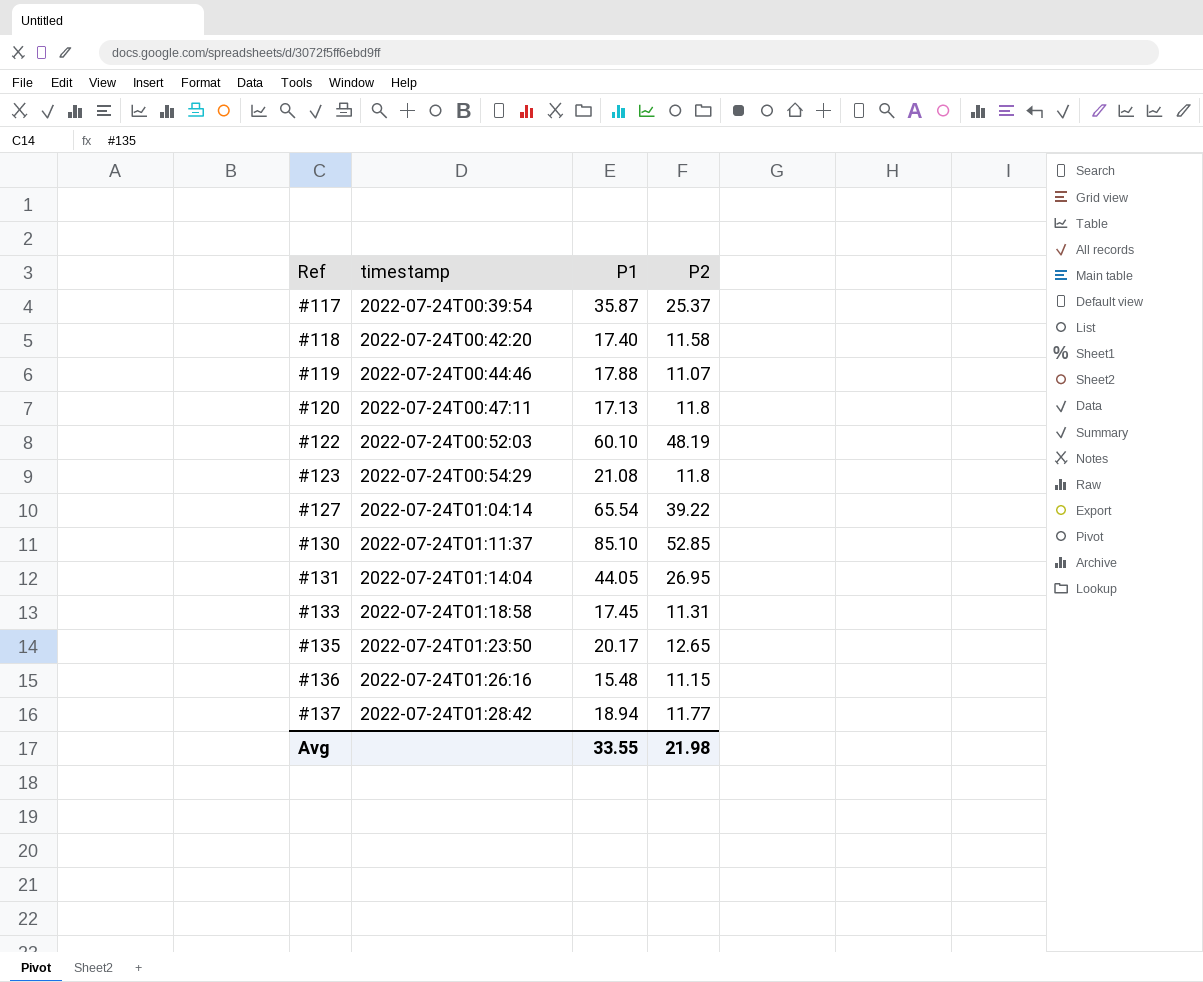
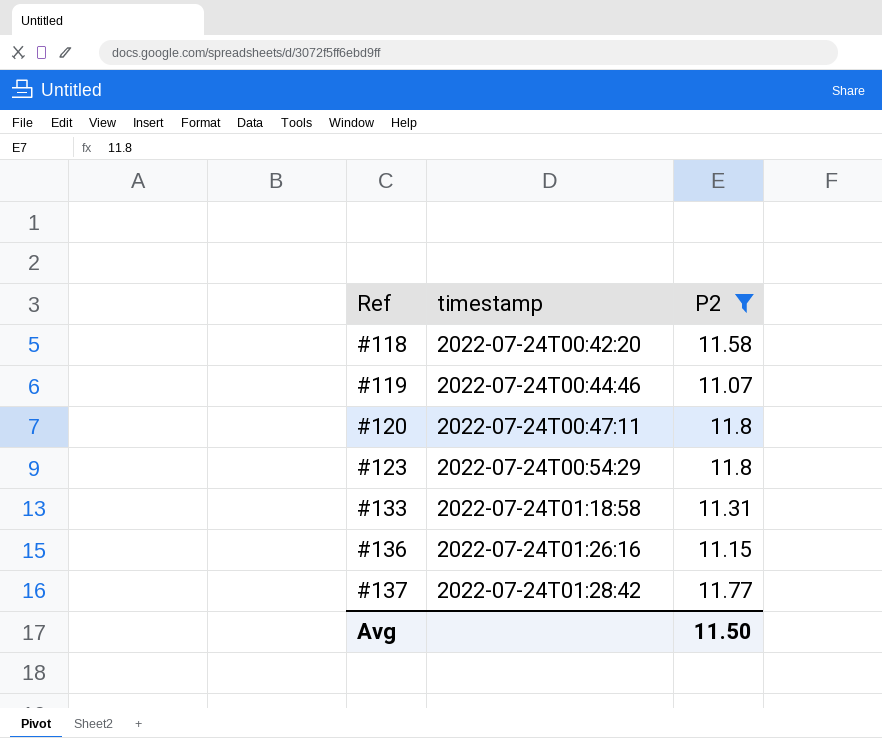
filter: none -> P2 <= 11.8
column P1 | position: 3 -> none
Avg | P2: 21.98 -> 11.50

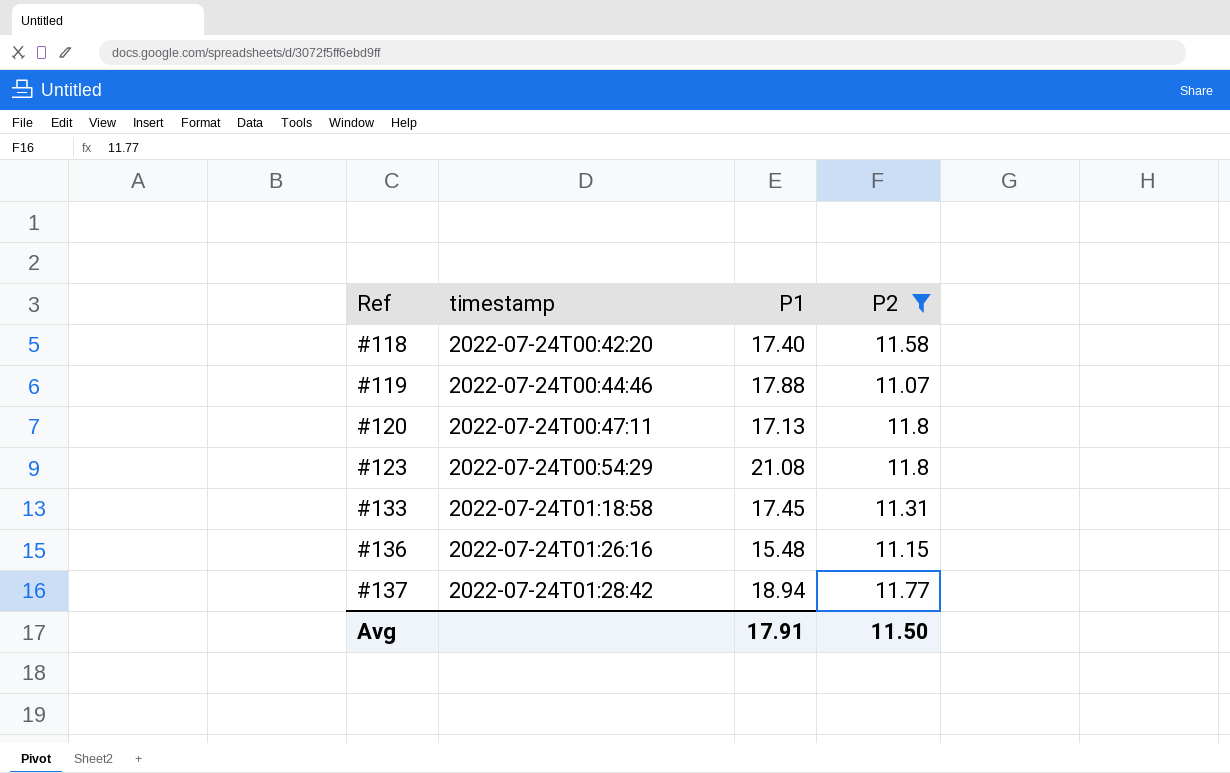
column P1 | position: none -> 3

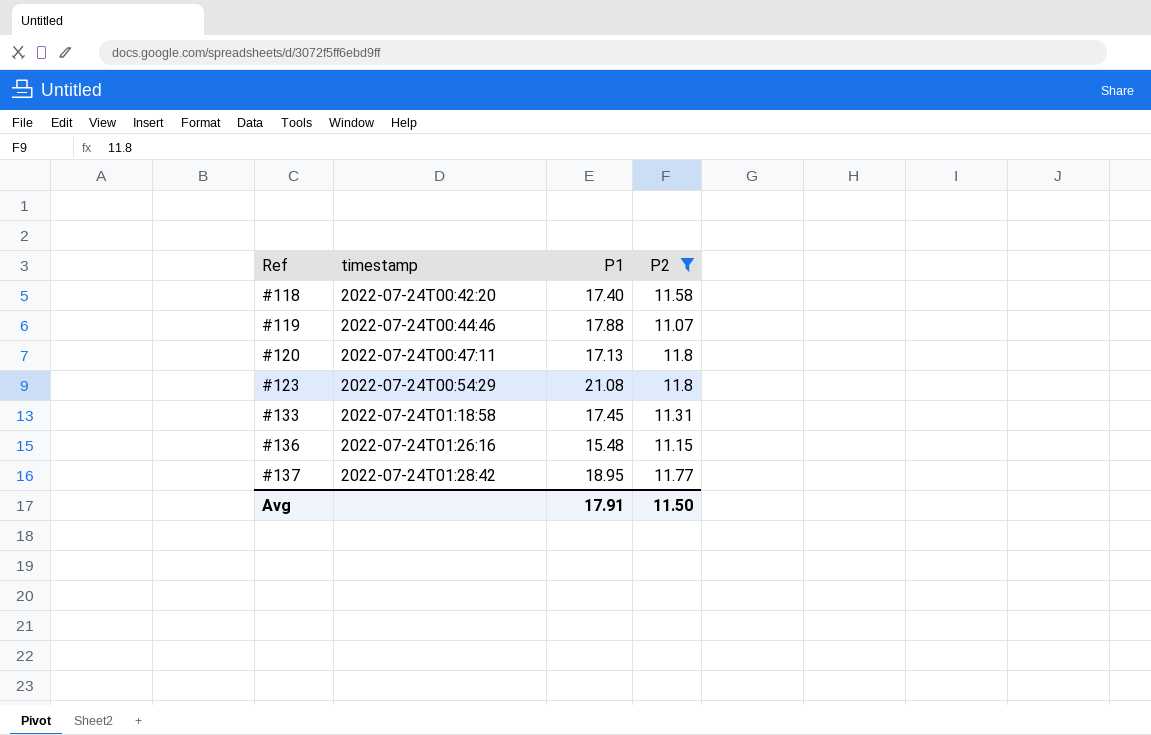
#137 | P1: 18.94 -> 18.95

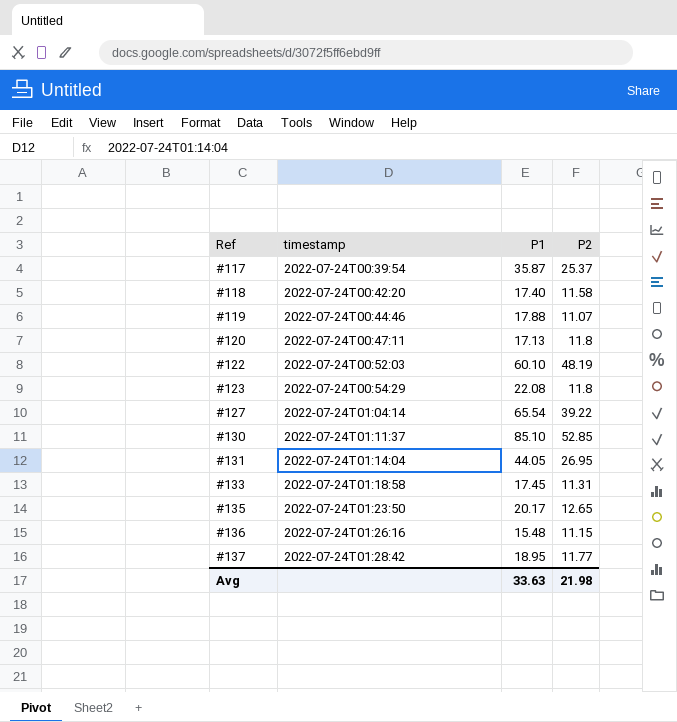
filter: P2 <= 11.8 -> none
#123 | P1: 21.08 -> 22.08
Avg | P1: 17.91 -> 33.63
Avg | P2: 11.50 -> 21.98

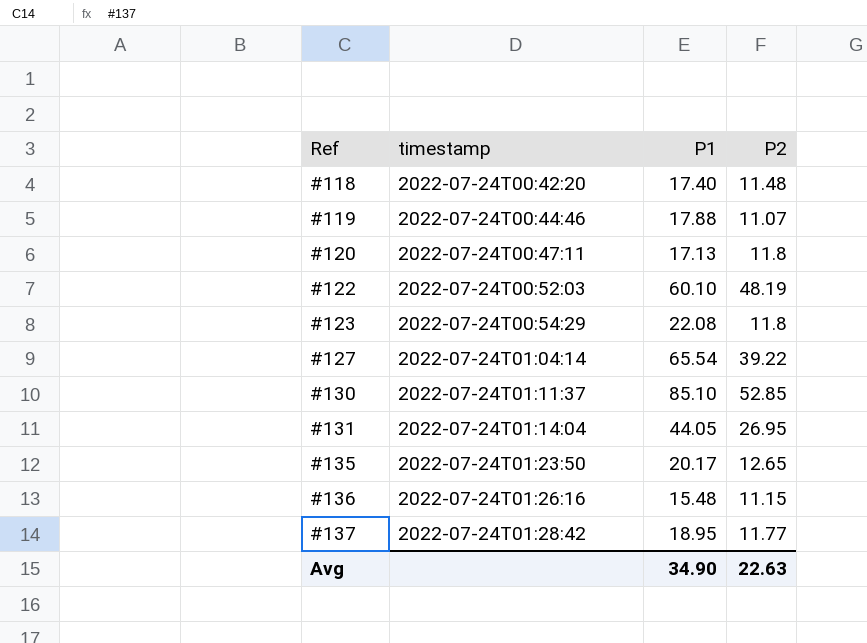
row #117: 2022-07-24T00:39:54 | 35.87 | 25.37 -> none
row #133: 2022-07-24T01:18:58 | 17.45 | 11.31 -> none
#118 | P2: 11.58 -> 11.48
Avg | P1: 33.63 -> 34.90
Avg | P2: 21.98 -> 22.63

